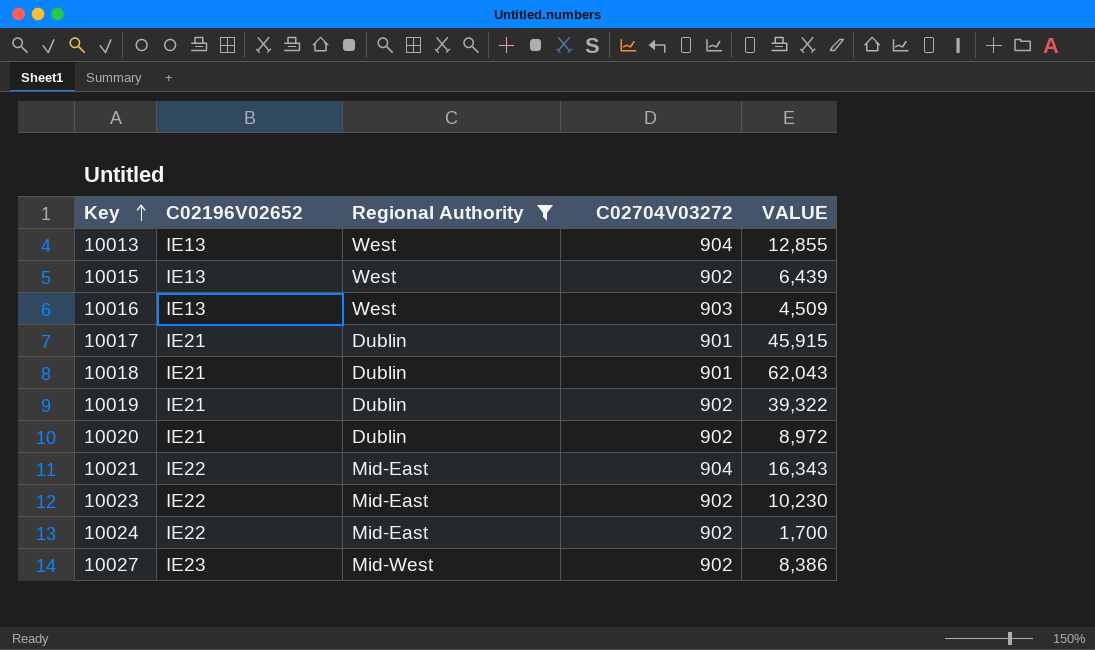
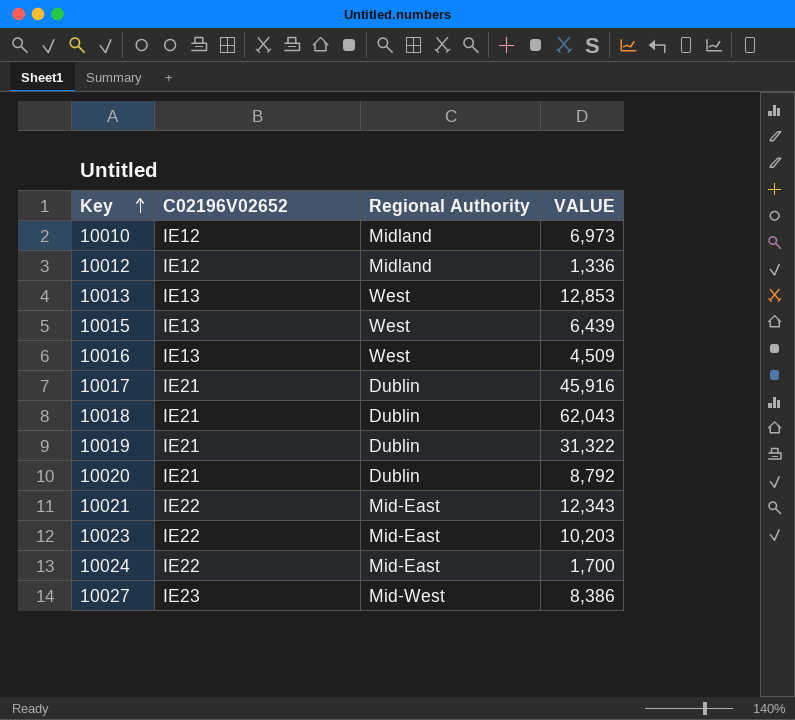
filter: Regional Authority != Midland -> none
column C02704V03272 | position: 4 -> none
10013 | VALUE: 12,855 -> 12,853
10017 | VALUE: 45,915 -> 45,916
10019 | VALUE: 39,322 -> 31,322
10020 | VALUE: 8,972 -> 8,792
10021 | VALUE: 16,343 -> 12,343
10023 | VALUE: 10,230 -> 10,203

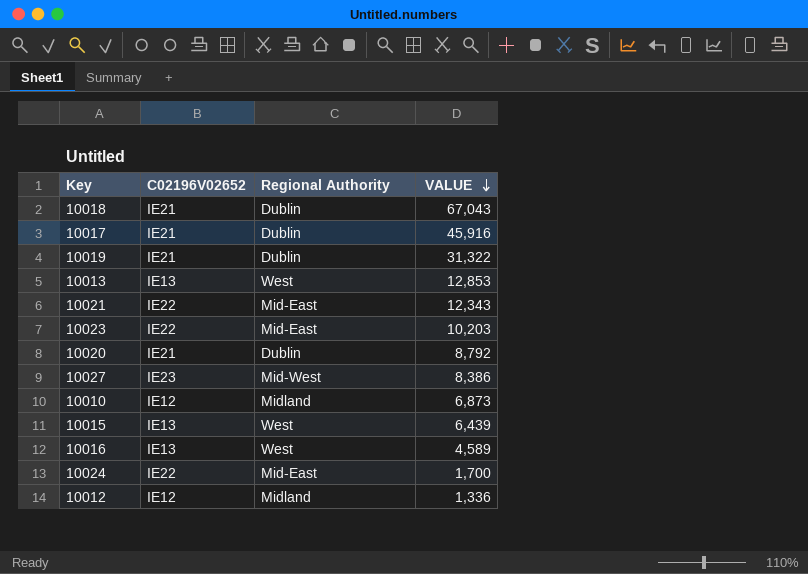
row order: Key ascending -> VALUE descending
10018 | VALUE: 62,043 -> 67,043
10010 | VALUE: 6,973 -> 6,873
10016 | VALUE: 4,509 -> 4,589

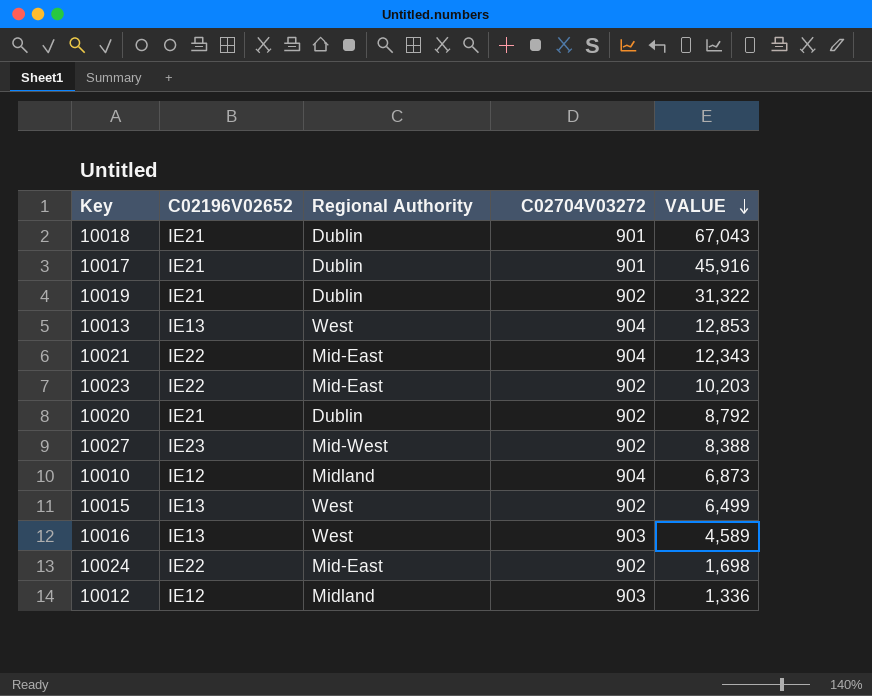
column C02704V03272 | position: none -> 4
10027 | VALUE: 8,386 -> 8,388
10015 | VALUE: 6,439 -> 6,499
10024 | VALUE: 1,700 -> 1,698

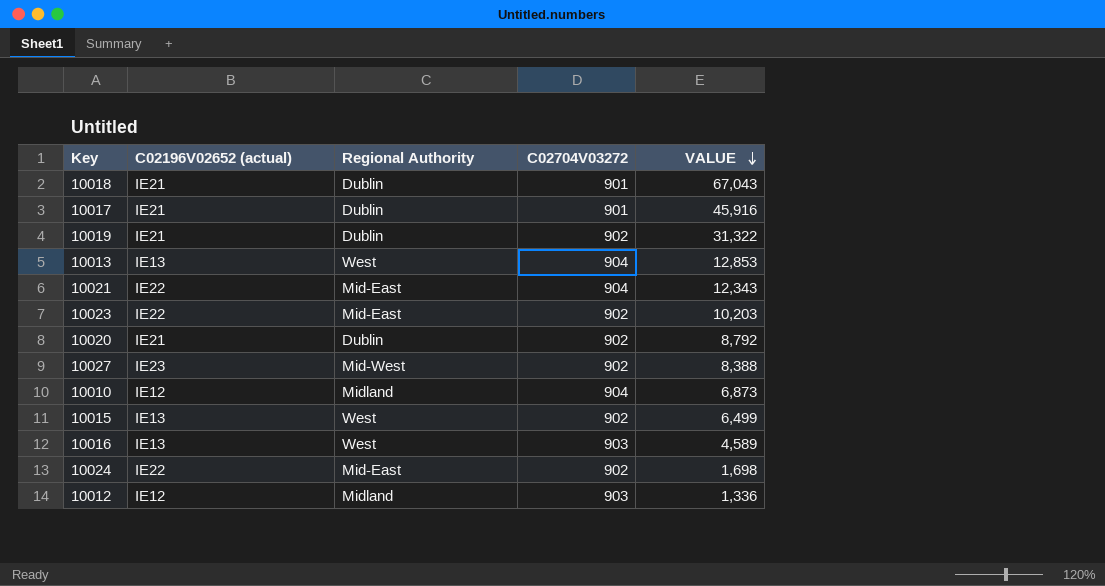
column name: C02196V02652 -> C02196V02652 (actual)

